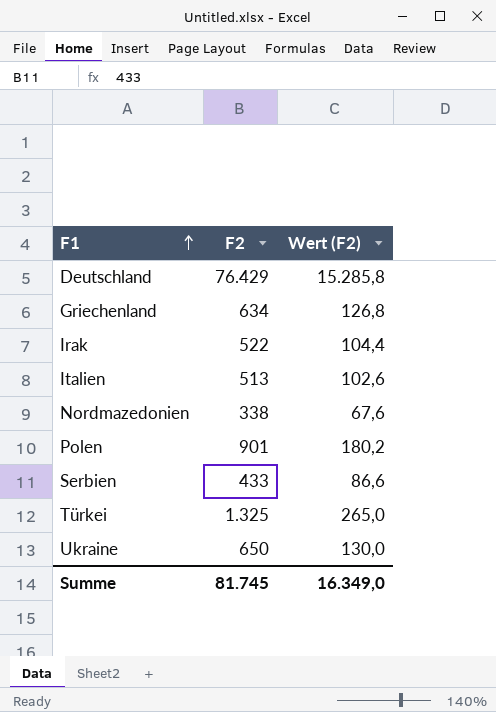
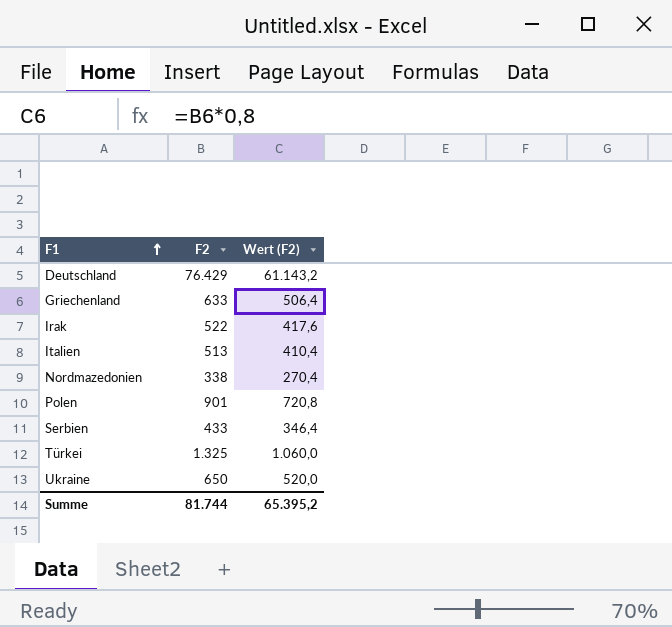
column Wert (F2) | formula: [F2] * 0,2 -> [F2] * 0,8
Griechenland | F2: 634 -> 633
Summe | F2: 81.745 -> 81.744
Summe | Wert (F2): 16.349,0 -> 65.395,2

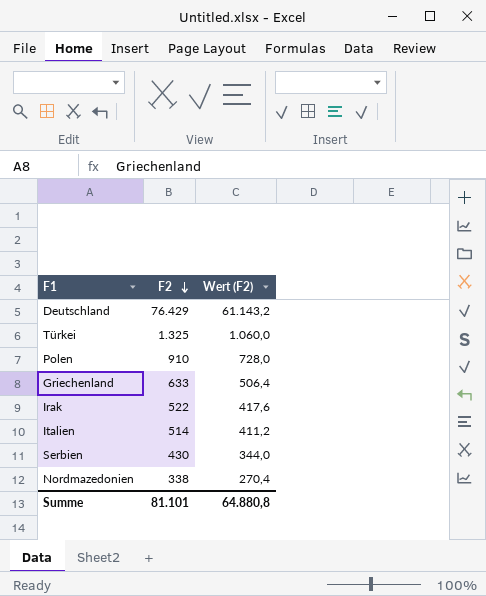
row order: F1 ascending -> F2 descending
row Ukraine: 650 | 520,0 -> none
Polen | F2: 901 -> 910
Polen | Wert (F2): 720,8 -> 728,0
Italien | F2: 513 -> 514
Italien | Wert (F2): 410,4 -> 411,2
Serbien | F2: 433 -> 430
Serbien | Wert (F2): 346,4 -> 344,0
Summe | F2: 81.744 -> 81.101
Summe | Wert (F2): 65.395,2 -> 64.880,8

